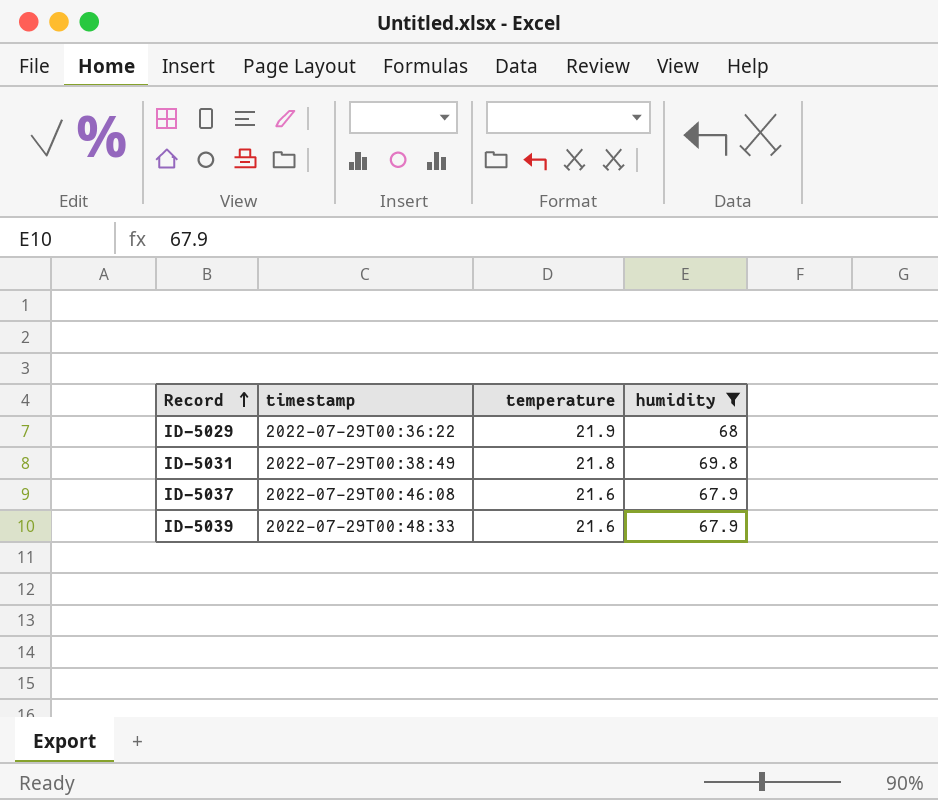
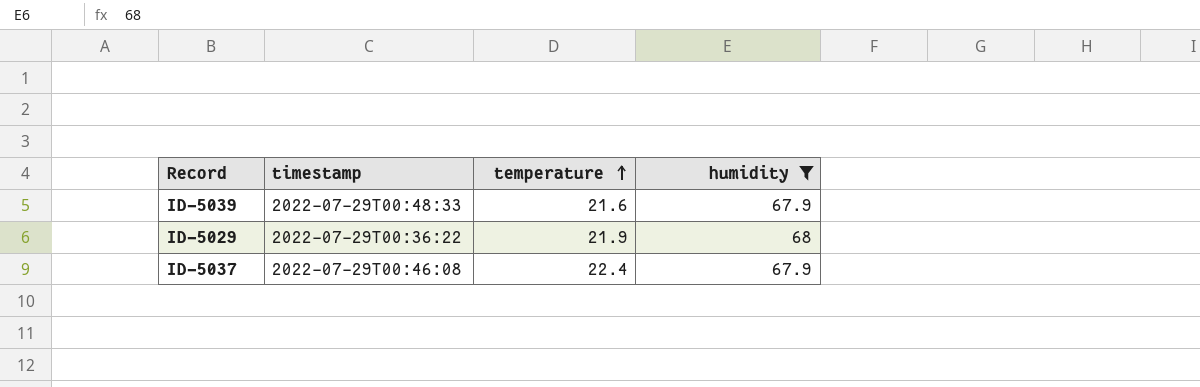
row order: Record ascending -> temperature ascending
row ID-5031: 2022-07-29T00:38:49 | 21.8 | 69.8 -> none
ID-5037 | temperature: 21.6 -> 22.4

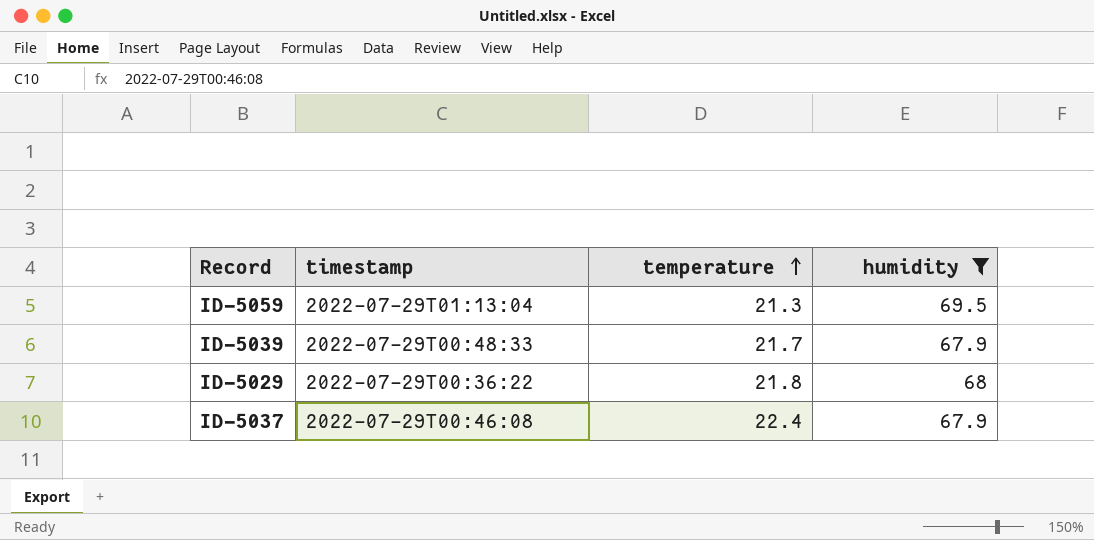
row ID-5059: none -> 2022-07-29T01:13:04 | 21.3 | 69.5
ID-5039 | temperature: 21.6 -> 21.7
ID-5029 | temperature: 21.9 -> 21.8

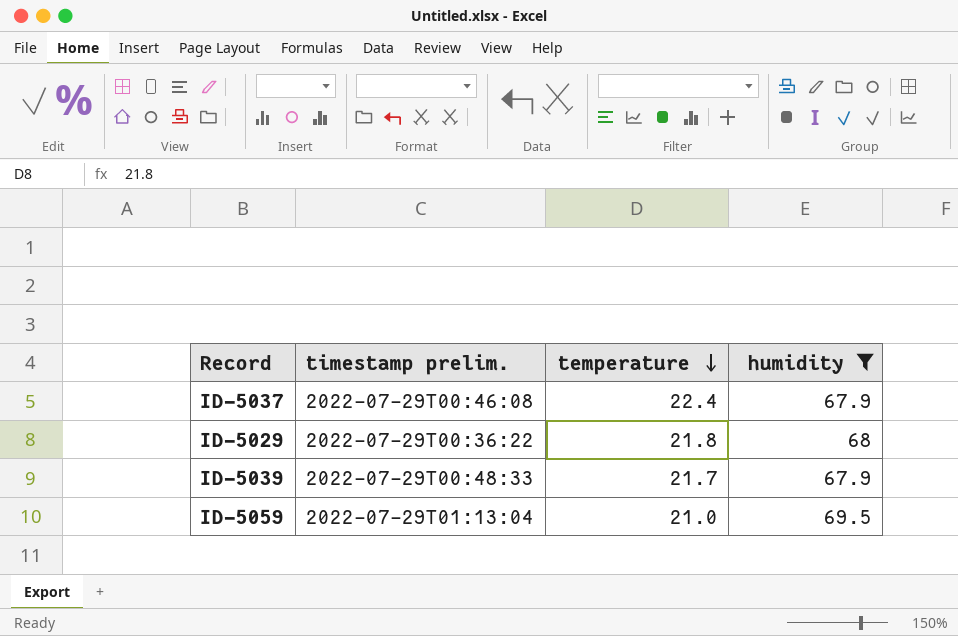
row order: temperature ascending -> temperature descending
column name: timestamp -> timestamp prelim.
ID-5059 | temperature: 21.3 -> 21.0

